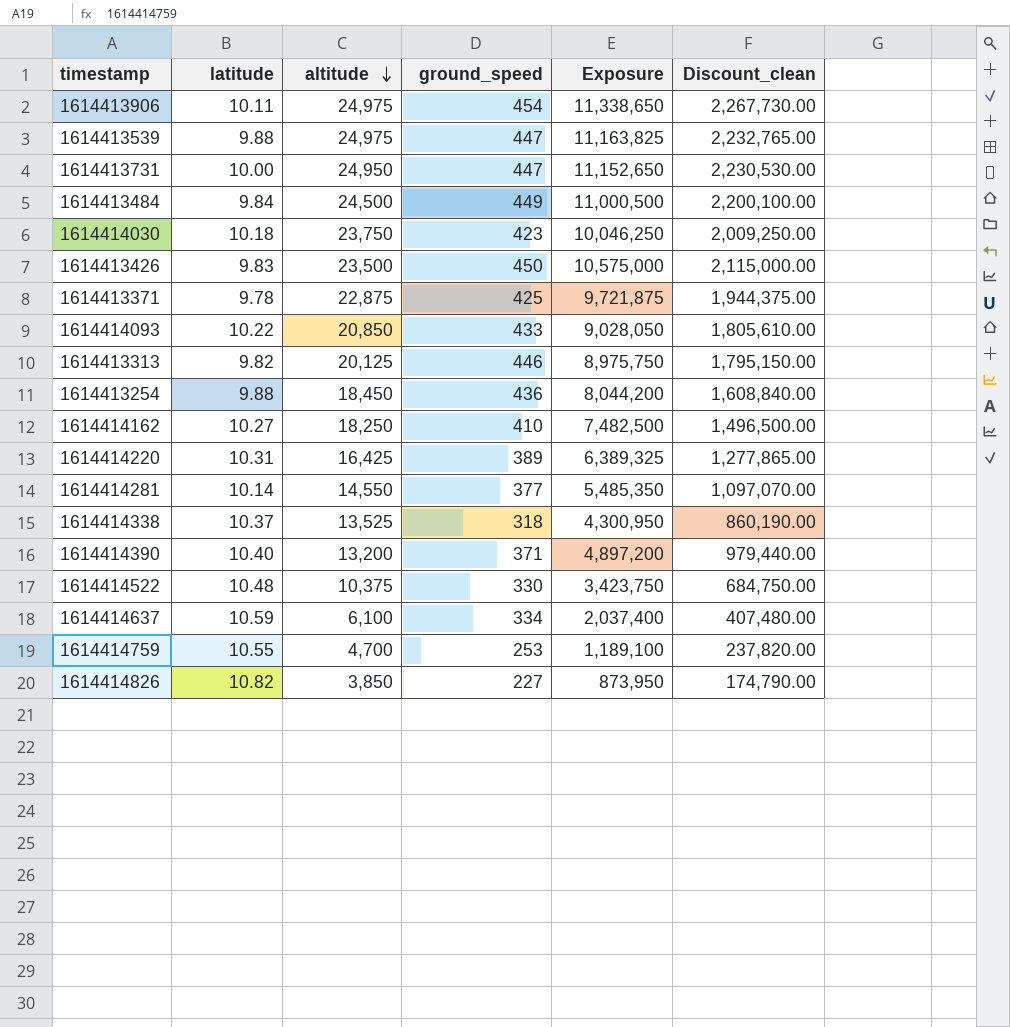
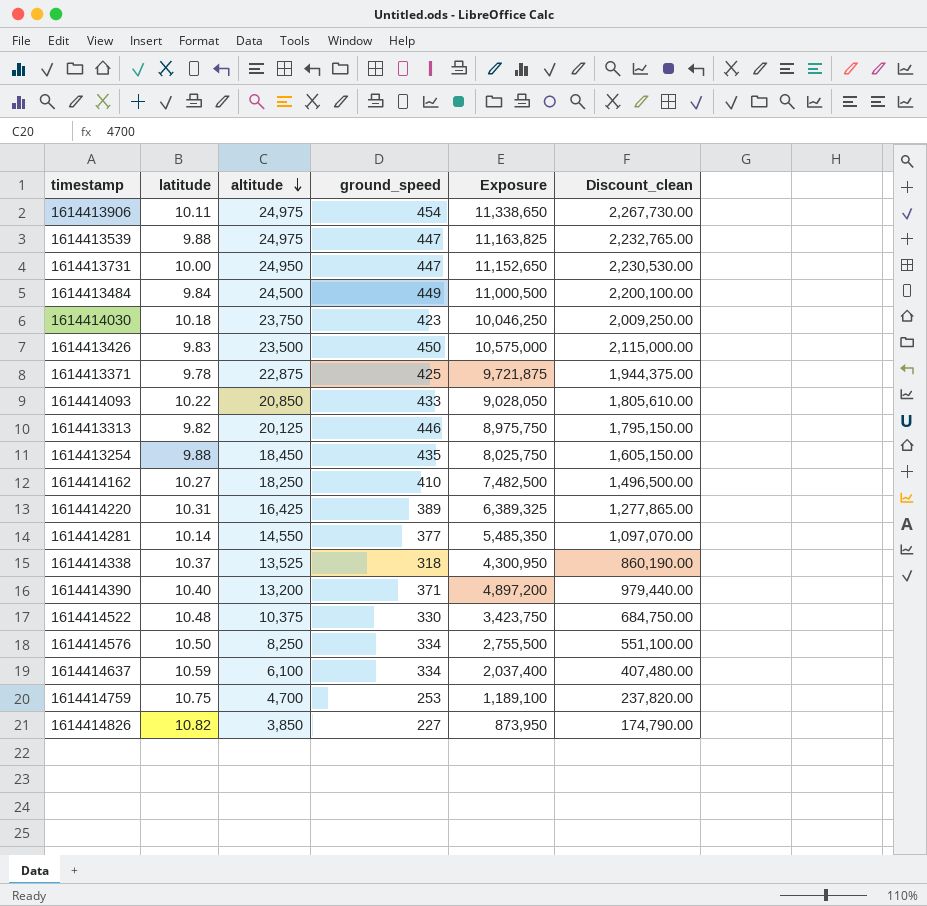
1614413254 | ground_speed: 436 -> 435
1614413254 | Exposure: 8,044,200 -> 8,025,750
1614413254 | Discount_clean: 1,608,840.00 -> 1,605,150.00
row 1614414576: none -> 10.50 | 8,250 | 334 | 2,755,500 | 551,100.00
1614414759 | latitude: 10.55 -> 10.75

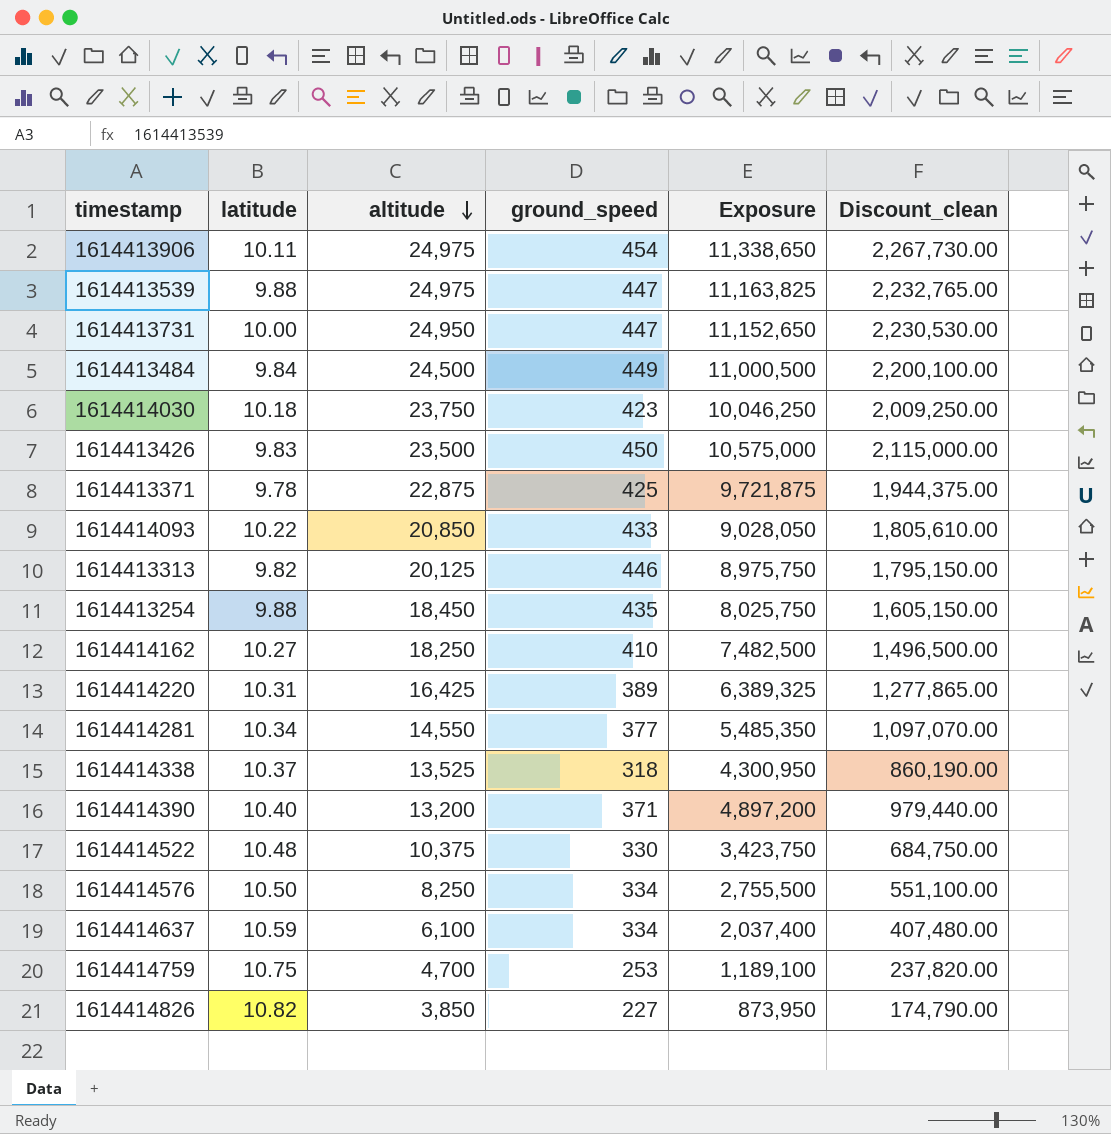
1614414281 | latitude: 10.14 -> 10.34

